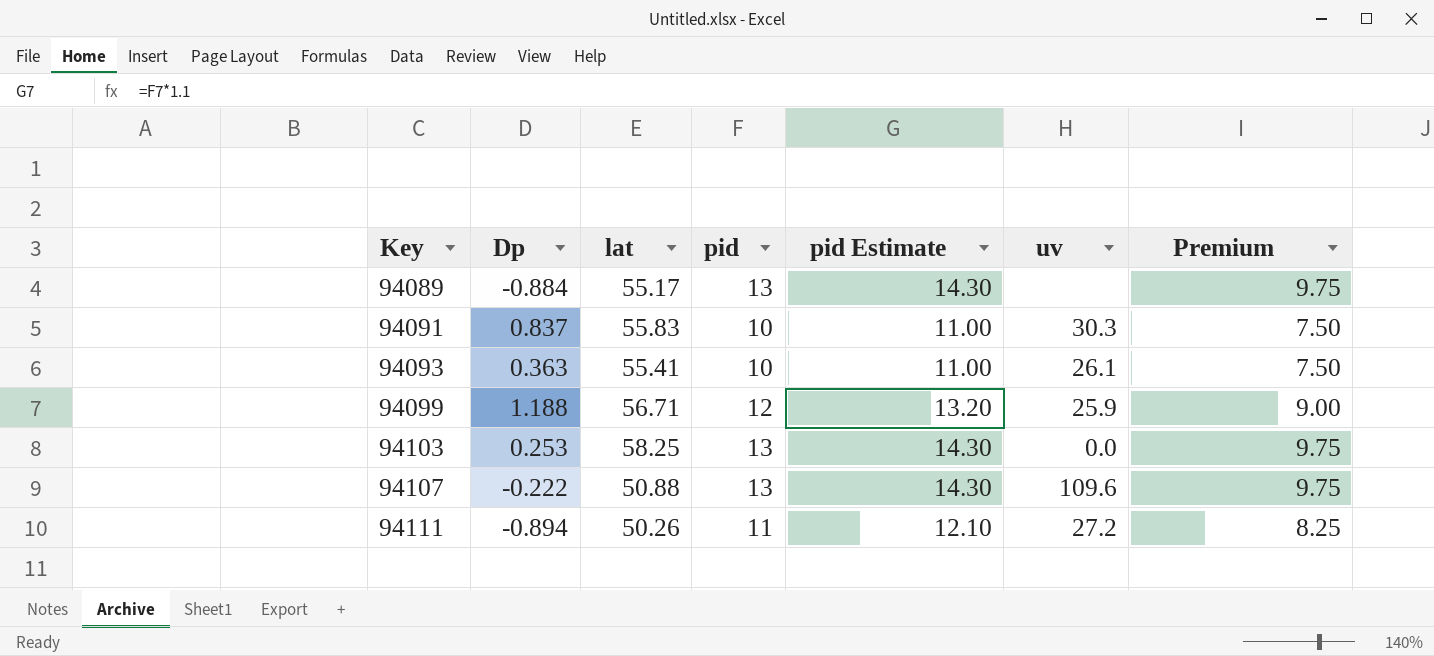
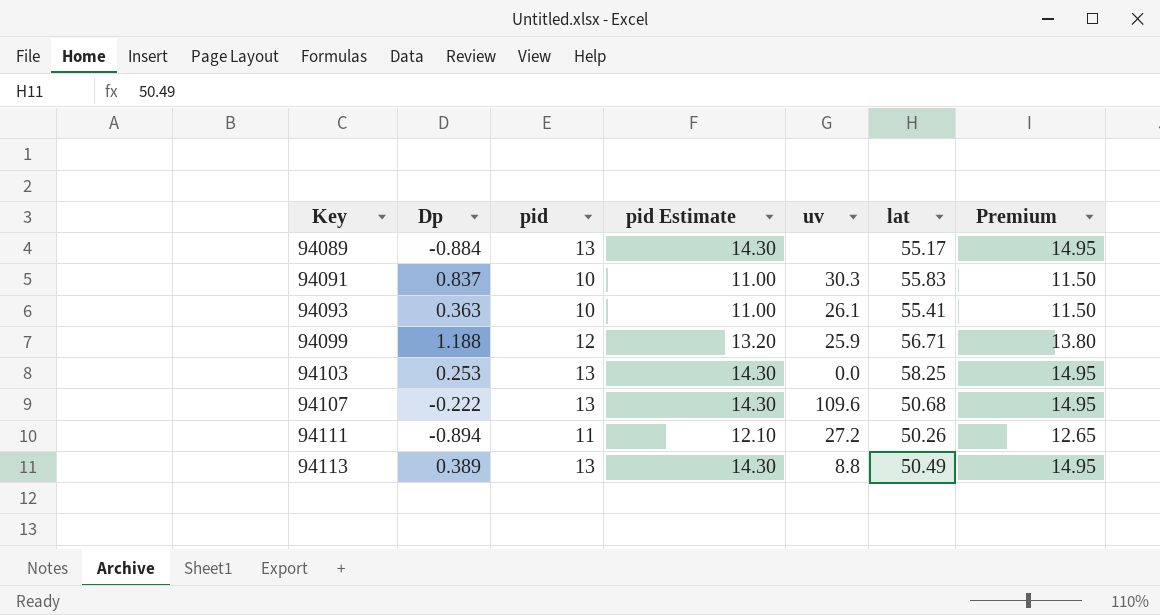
column lat | position: 3 -> 6
column Premium | formula: [pid] * 0.75 -> [pid] * 1.15
94107 | lat: 50.88 -> 50.68
row 94113: none -> 0.389 | 13 | 14.30 | 8.8 | 50.49 | 14.95

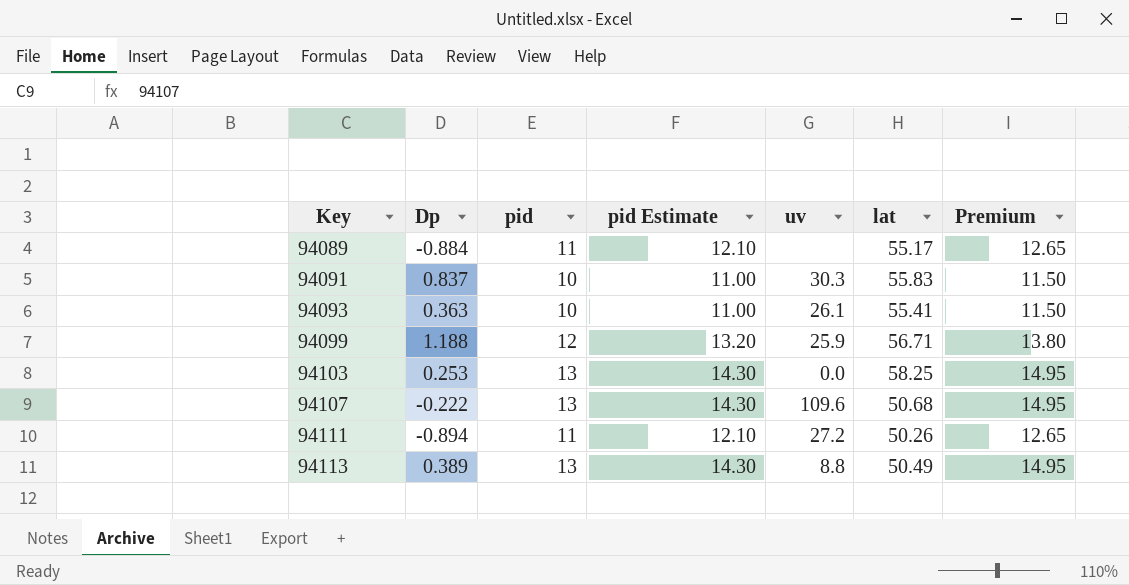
94089 | pid: 13 -> 11
94089 | pid Estimate: 14.30 -> 12.10
94089 | Premium: 14.95 -> 12.65

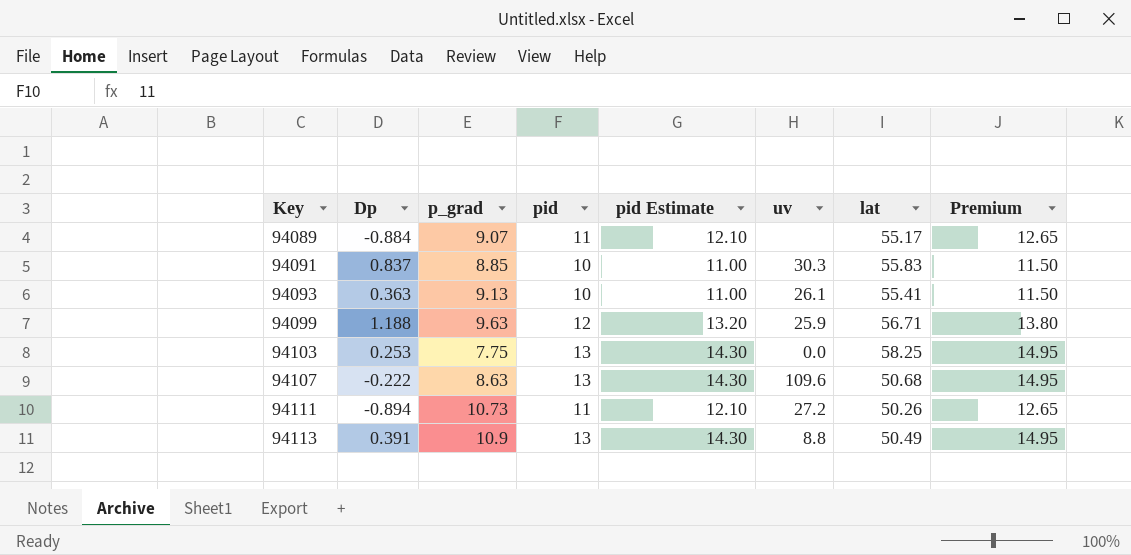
column p_grad | position: none -> 3
94113 | Dp: 0.389 -> 0.391

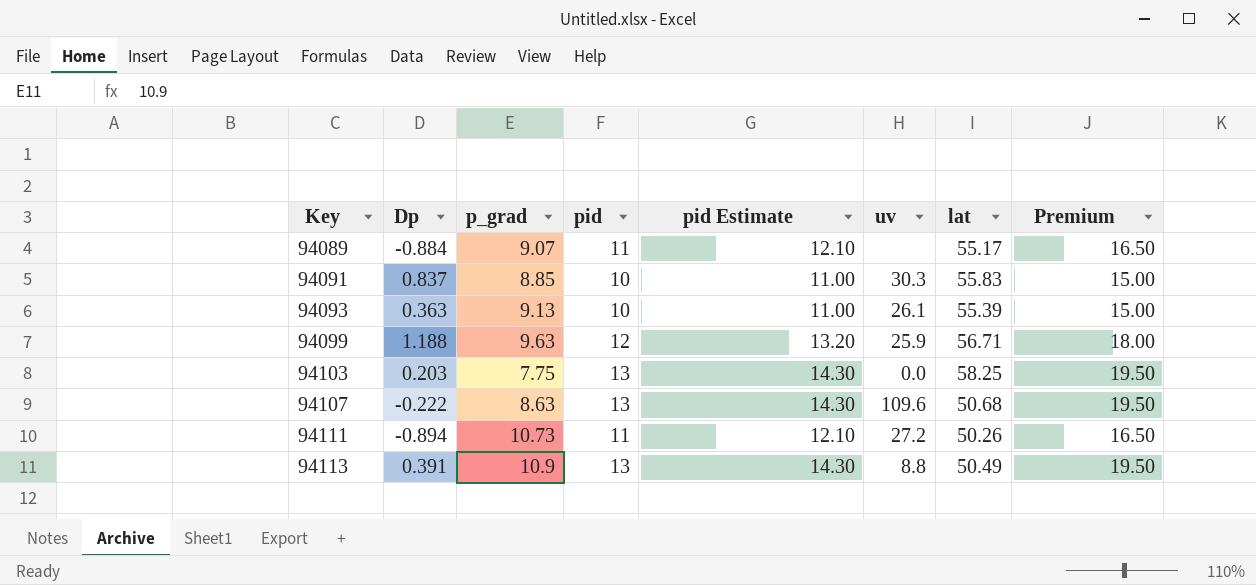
column Premium | formula: [pid] * 1.15 -> [pid] * 1.5
94093 | lat: 55.41 -> 55.39
94103 | Dp: 0.253 -> 0.203

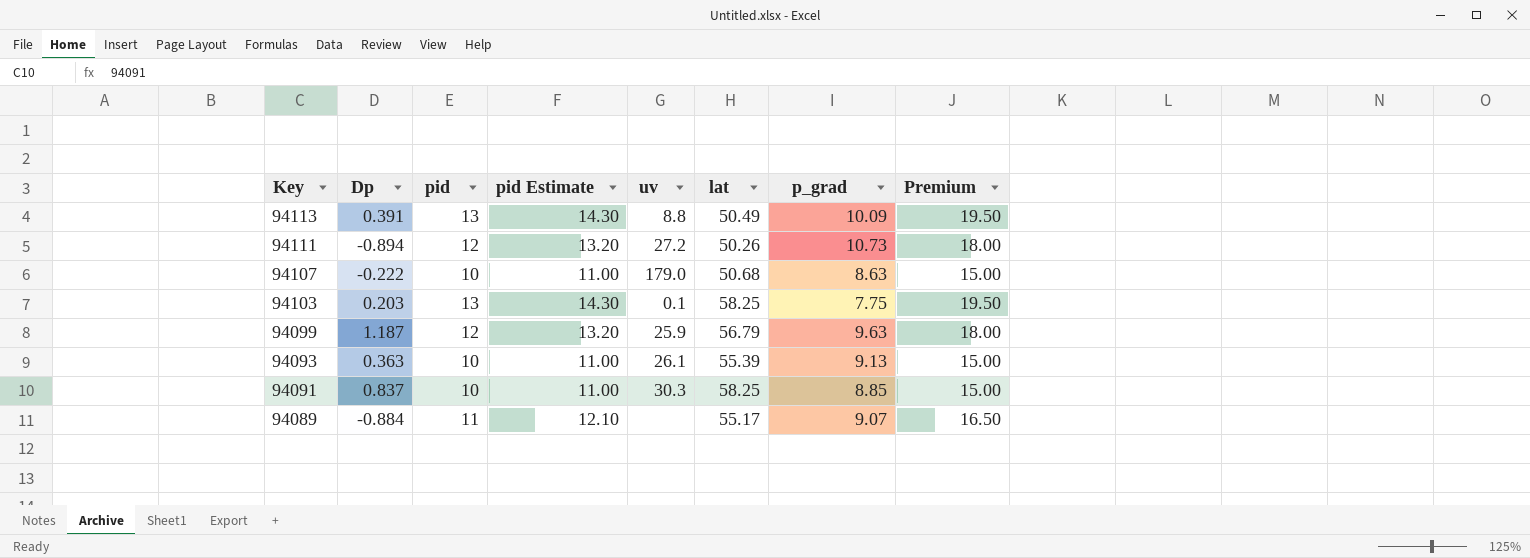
row order: Key ascending -> Key descending
column p_grad | position: 3 -> 7
94113 | p_grad: 10.9 -> 10.09
94111 | pid: 11 -> 12
94111 | pid Estimate: 12.10 -> 13.20
94111 | Premium: 16.50 -> 18.00
94107 | pid: 13 -> 10
94107 | pid Estimate: 14.30 -> 11.00
94107 | uv: 109.6 -> 179.0
94107 | Premium: 19.50 -> 15.00
94103 | uv: 0.0 -> 0.1
94099 | Dp: 1.188 -> 1.187
94099 | lat: 56.71 -> 56.79
94091 | lat: 55.83 -> 58.25

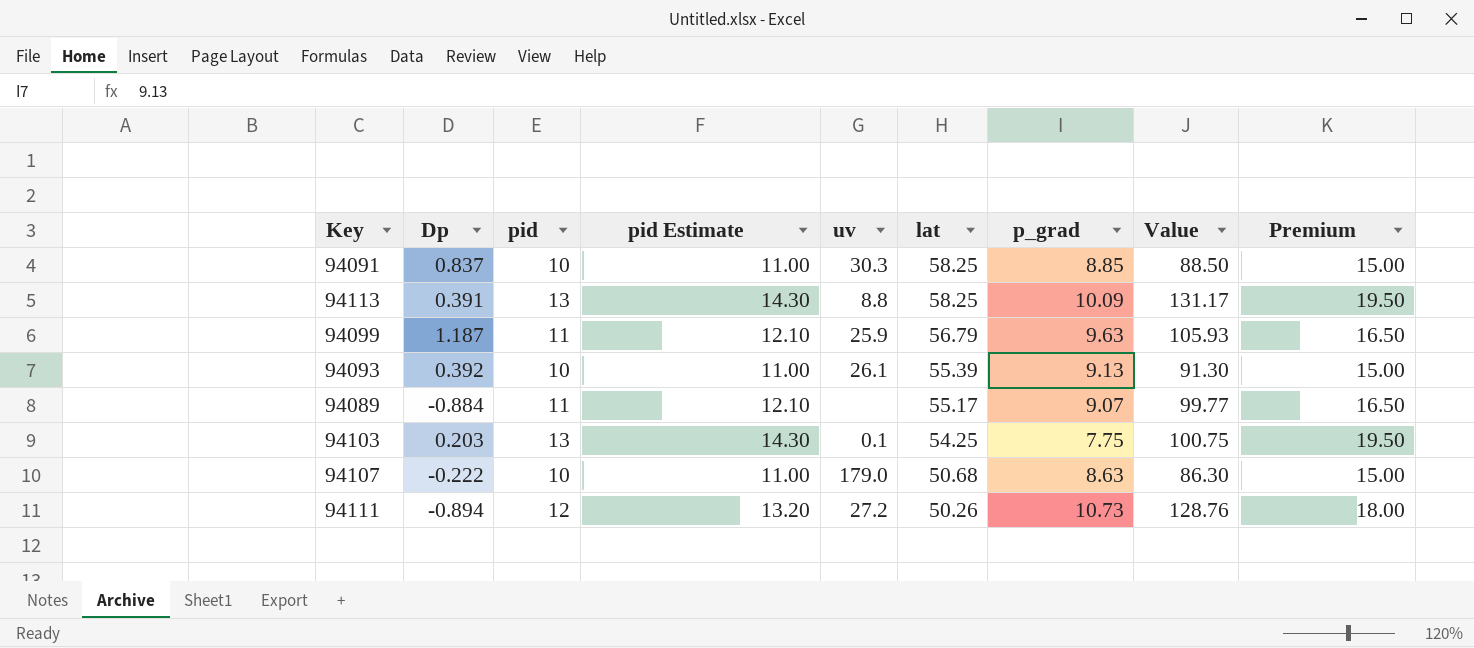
row order: Key descending -> lat descending
column Value | formula: none -> [pid] * [p_grad]
94113 | lat: 50.49 -> 58.25
94099 | pid: 12 -> 11
94099 | pid Estimate: 13.20 -> 12.10
94099 | Premium: 18.00 -> 16.50
94093 | Dp: 0.363 -> 0.392
94103 | lat: 58.25 -> 54.25

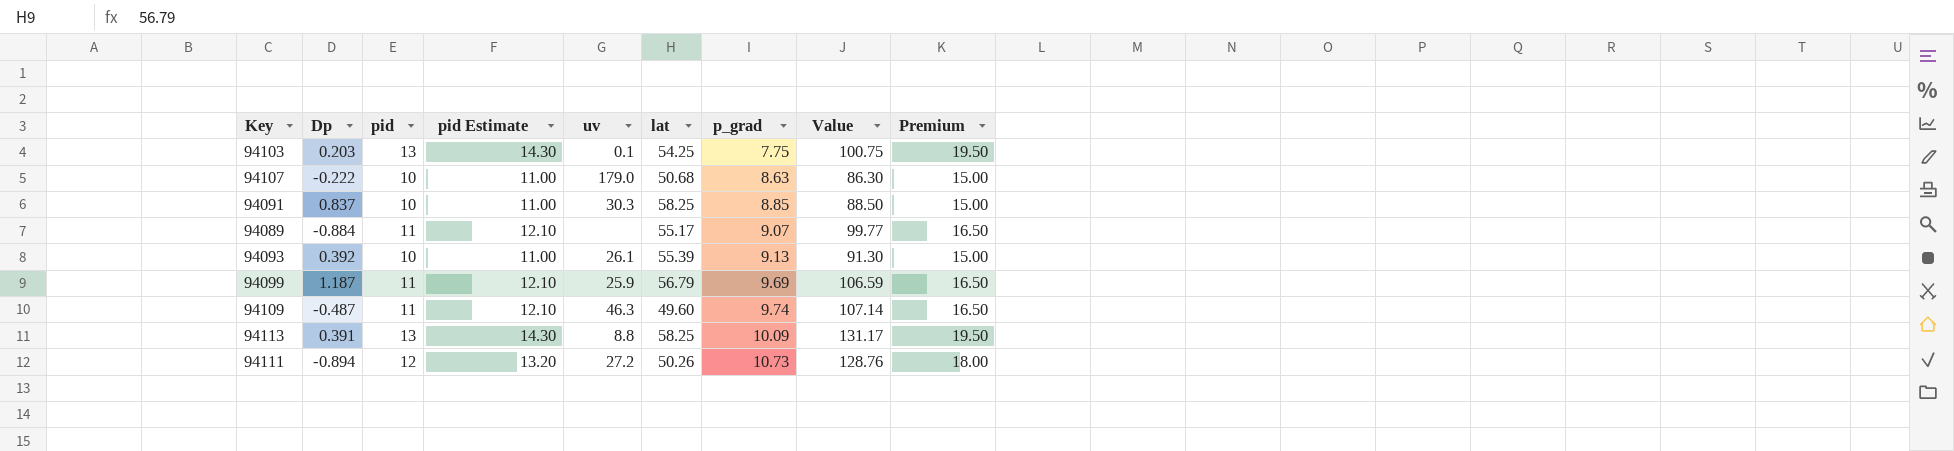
row order: lat descending -> p_grad ascending
94099 | p_grad: 9.63 -> 9.69
94099 | Value: 105.93 -> 106.59
row 94109: none -> -0.487 | 11 | 12.10 | 46.3 | 49.60 | 9.74 | 107.14 | 16.50

